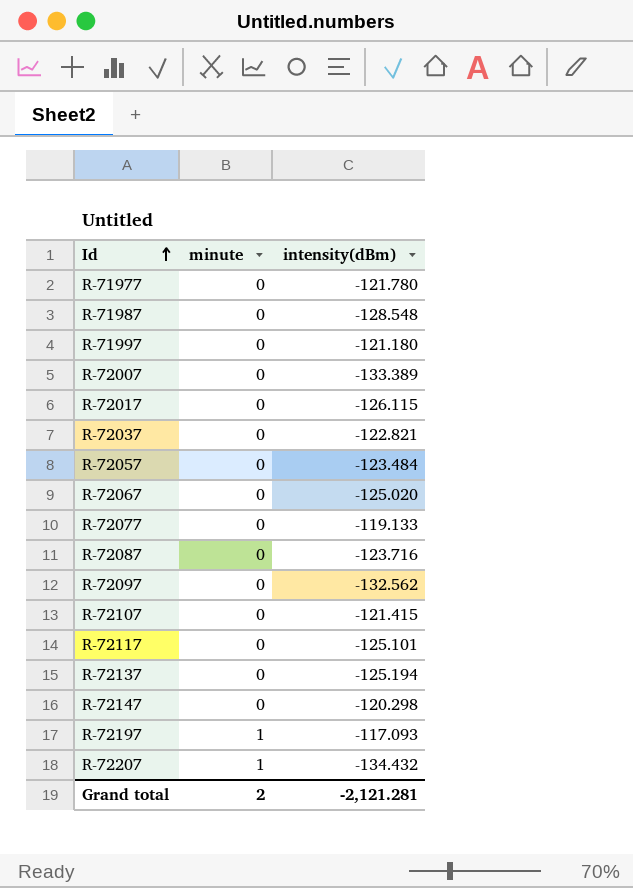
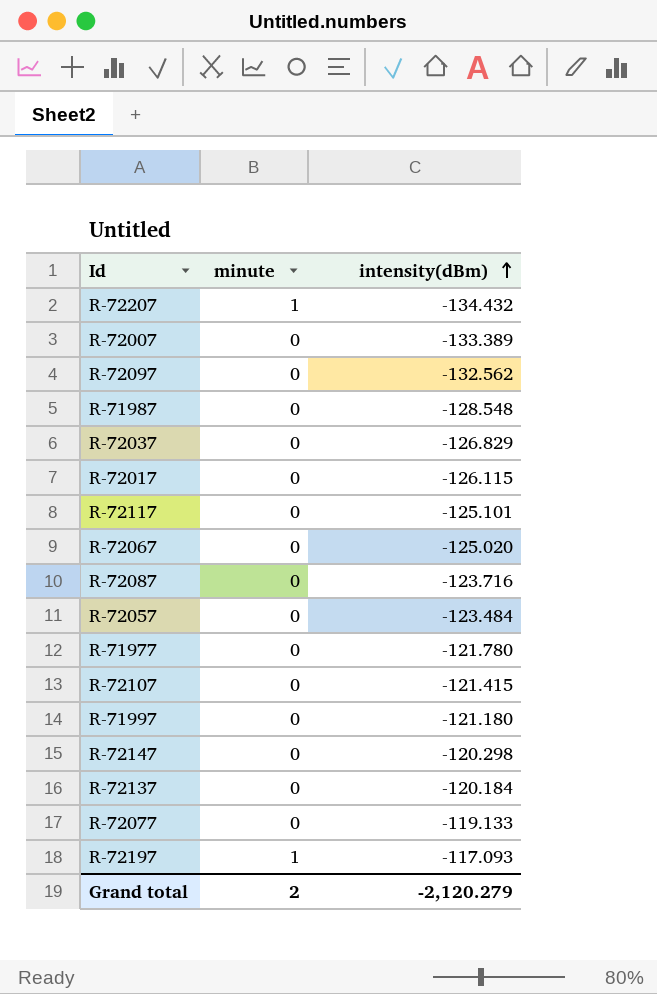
row order: Id ascending -> intensity(dBm) ascending
R-72037 | intensity(dBm): -122.821 -> -126.829
R-72137 | intensity(dBm): -125.194 -> -120.184
Grand total | intensity(dBm): -2,121.281 -> -2,120.279

